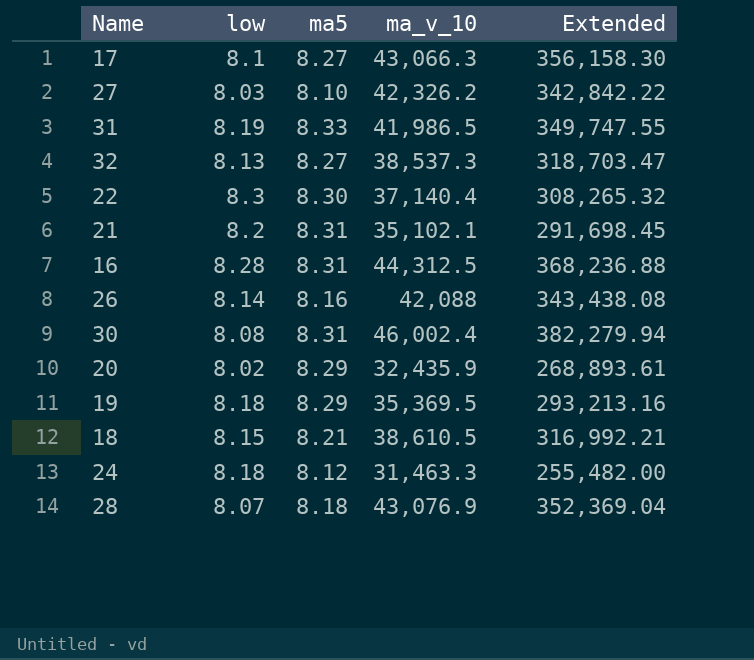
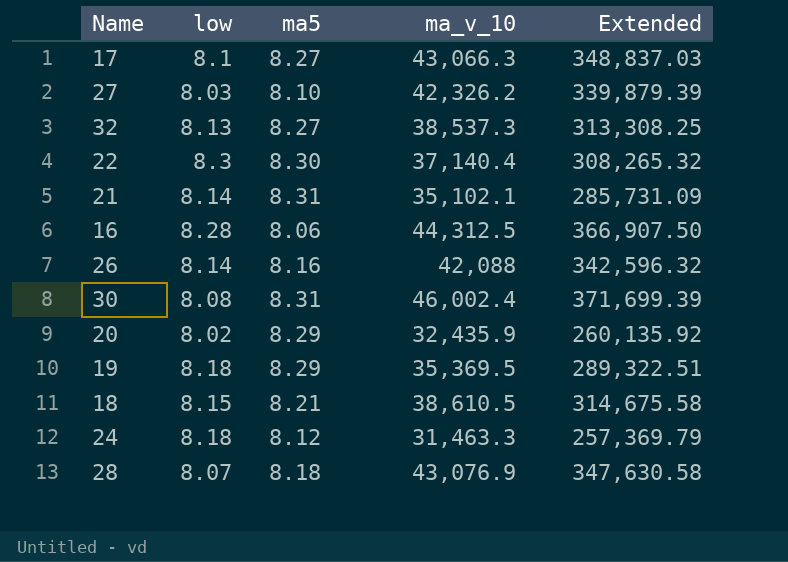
column Extended | formula: [ma5] * [ma_v_10] -> [low] * [ma_v_10]
row 31: 8.19 | 8.33 | 41,986.5 | 349,747.55 -> none
21 | low: 8.2 -> 8.14
16 | ma5: 8.31 -> 8.06

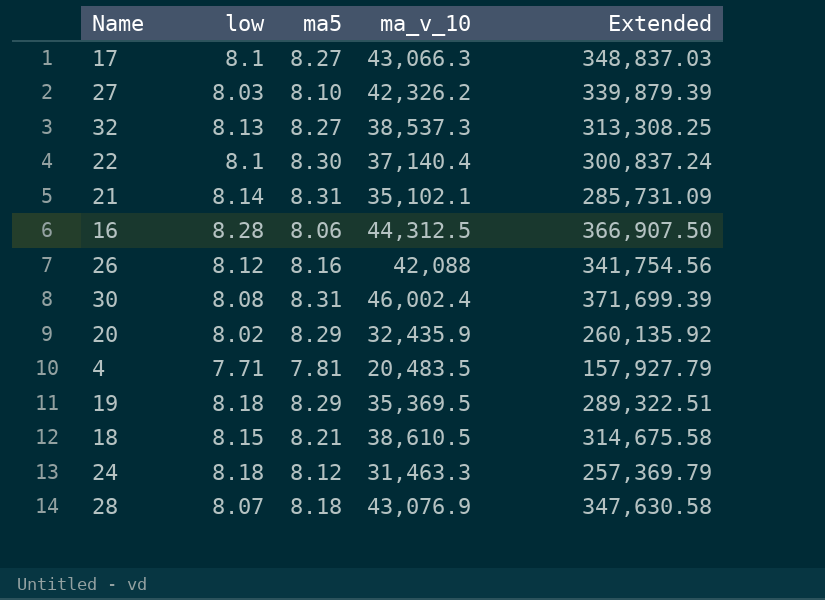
22 | low: 8.3 -> 8.1
22 | Extended: 308,265.32 -> 300,837.24
26 | low: 8.14 -> 8.12
26 | Extended: 342,596.32 -> 341,754.56
row 4: none -> 7.71 | 7.81 | 20,483.5 | 157,927.79

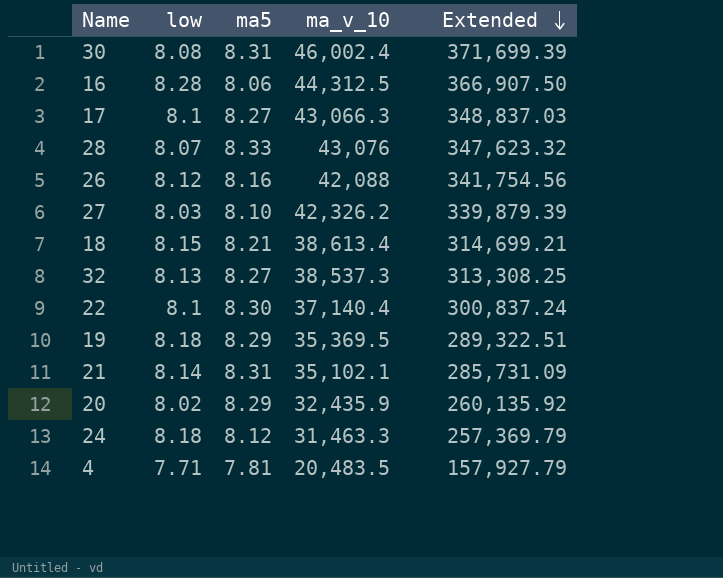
row order: none -> Extended descending
28 | ma5: 8.18 -> 8.33
28 | ma_v_10: 43,076.9 -> 43,076
28 | Extended: 347,630.58 -> 347,623.32
18 | ma_v_10: 38,610.5 -> 38,613.4
18 | Extended: 314,675.58 -> 314,699.21

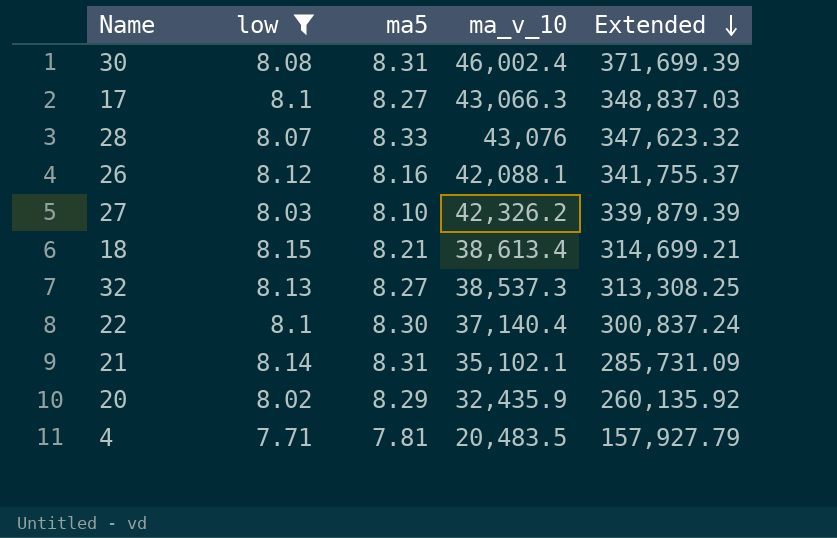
filter: none -> low <= 8.15
26 | ma_v_10: 42,088 -> 42,088.1
26 | Extended: 341,754.56 -> 341,755.37

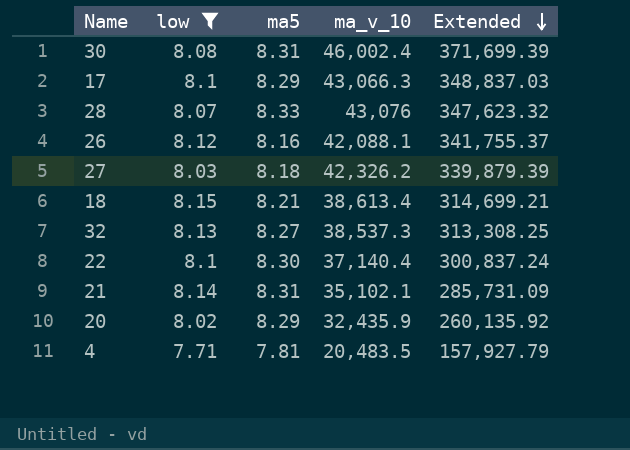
17 | ma5: 8.27 -> 8.29
27 | ma5: 8.10 -> 8.18

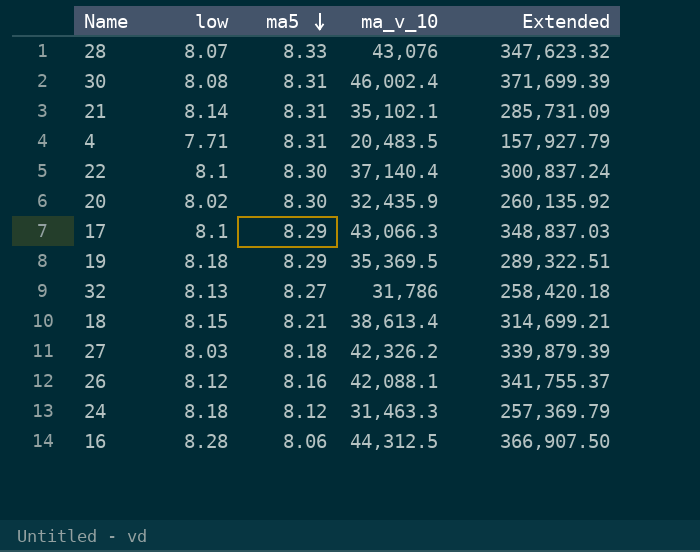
filter: low <= 8.15 -> none
row order: Extended descending -> ma5 descending
4 | ma5: 7.81 -> 8.31
20 | ma5: 8.29 -> 8.30
32 | ma_v_10: 38,537.3 -> 31,786
32 | Extended: 313,308.25 -> 258,420.18

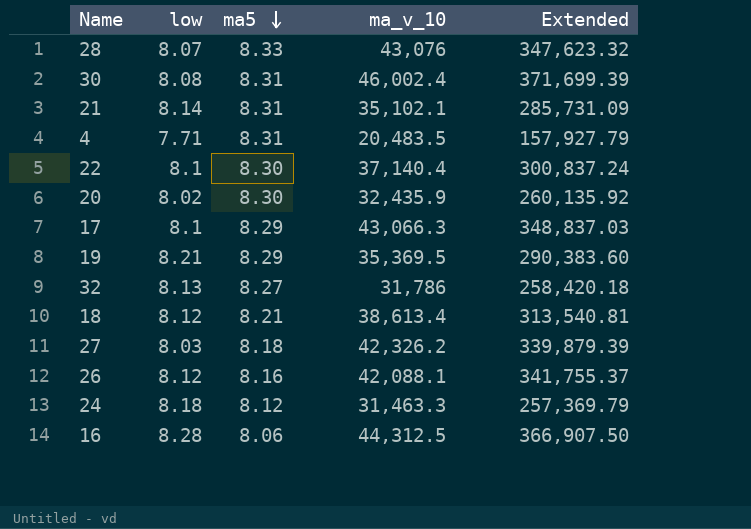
19 | low: 8.18 -> 8.21
19 | Extended: 289,322.51 -> 290,383.60
18 | low: 8.15 -> 8.12
18 | Extended: 314,699.21 -> 313,540.81

